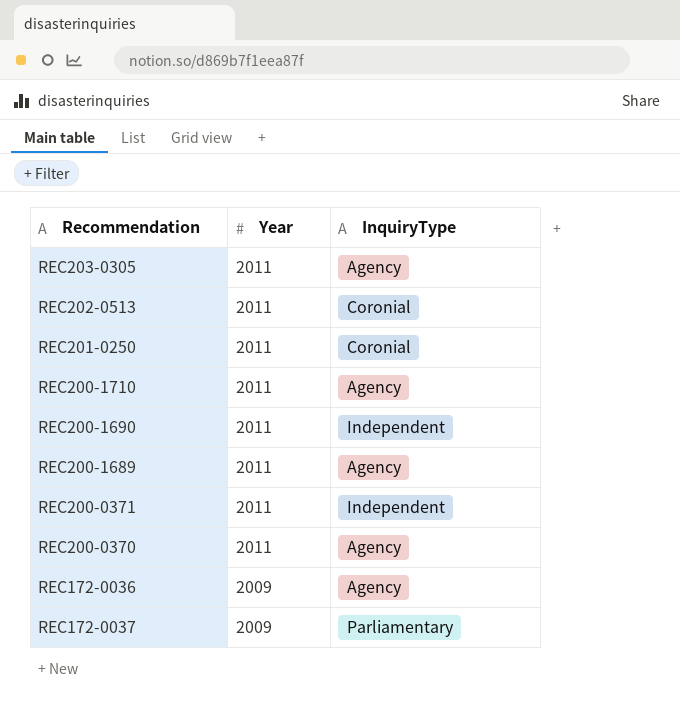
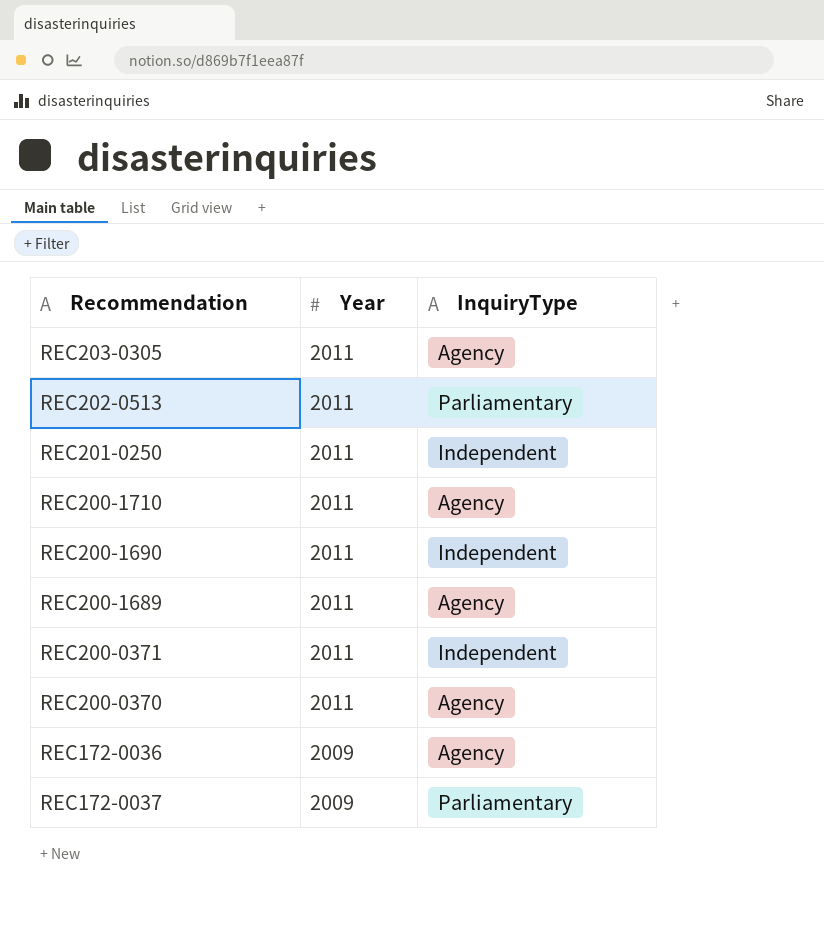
REC202-0513 | InquiryType: Coronial -> Parliamentary
REC201-0250 | InquiryType: Coronial -> Independent

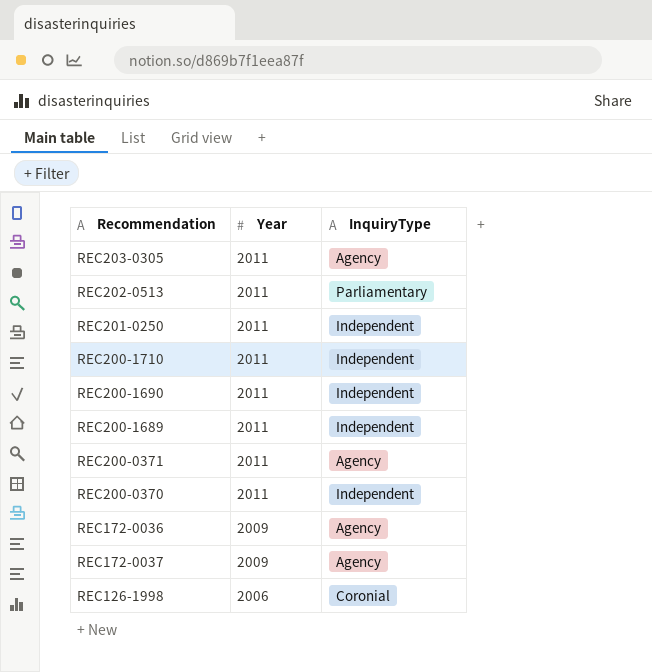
REC200-1710 | InquiryType: Agency -> Independent
REC200-1689 | InquiryType: Agency -> Independent
REC200-0371 | InquiryType: Independent -> Agency
REC200-0370 | InquiryType: Agency -> Independent
REC172-0037 | InquiryType: Parliamentary -> Agency
row REC126-1998: none -> 2006 | Coronial

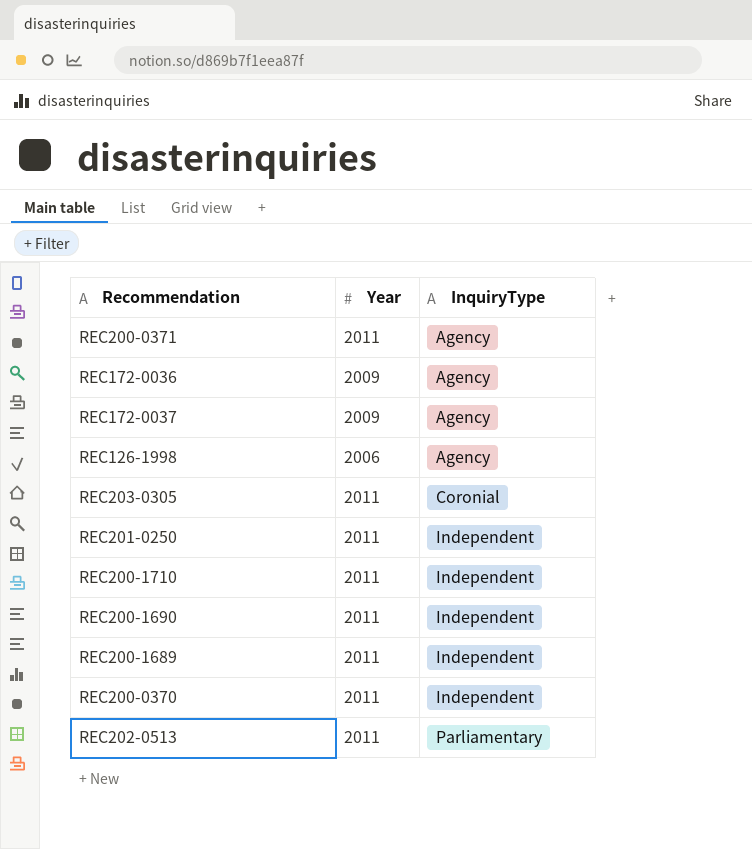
row order: Year descending -> InquiryType ascending
REC126-1998 | InquiryType: Coronial -> Agency
REC203-0305 | InquiryType: Agency -> Coronial

